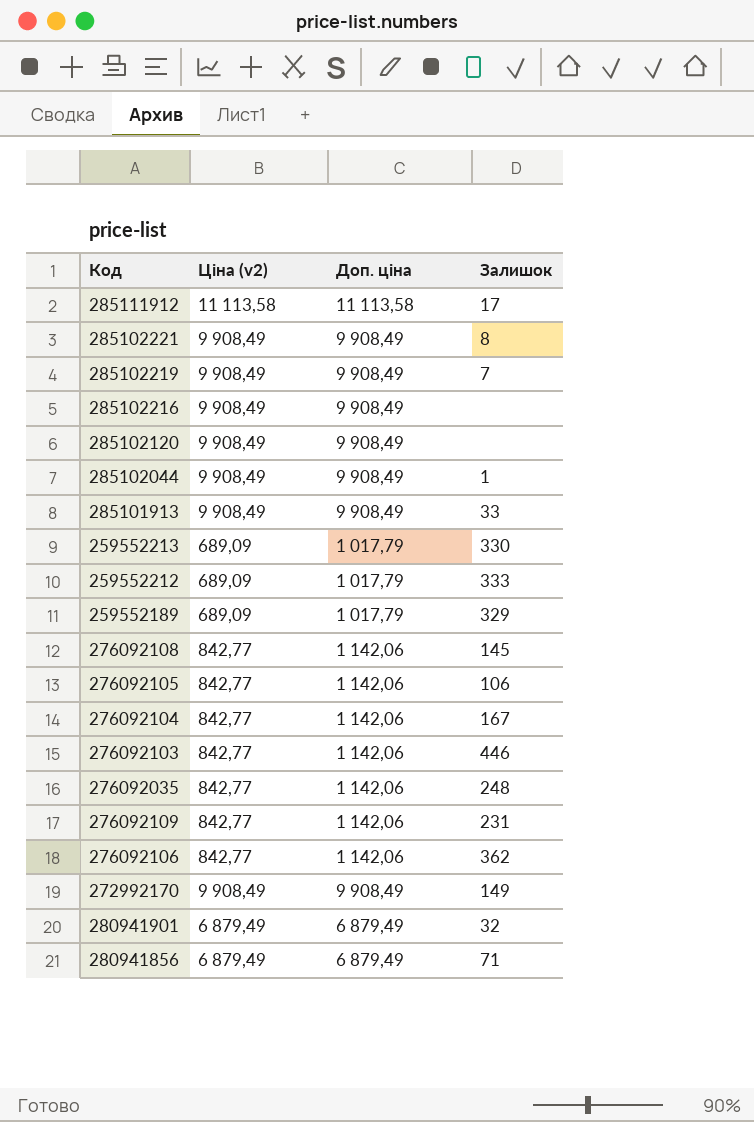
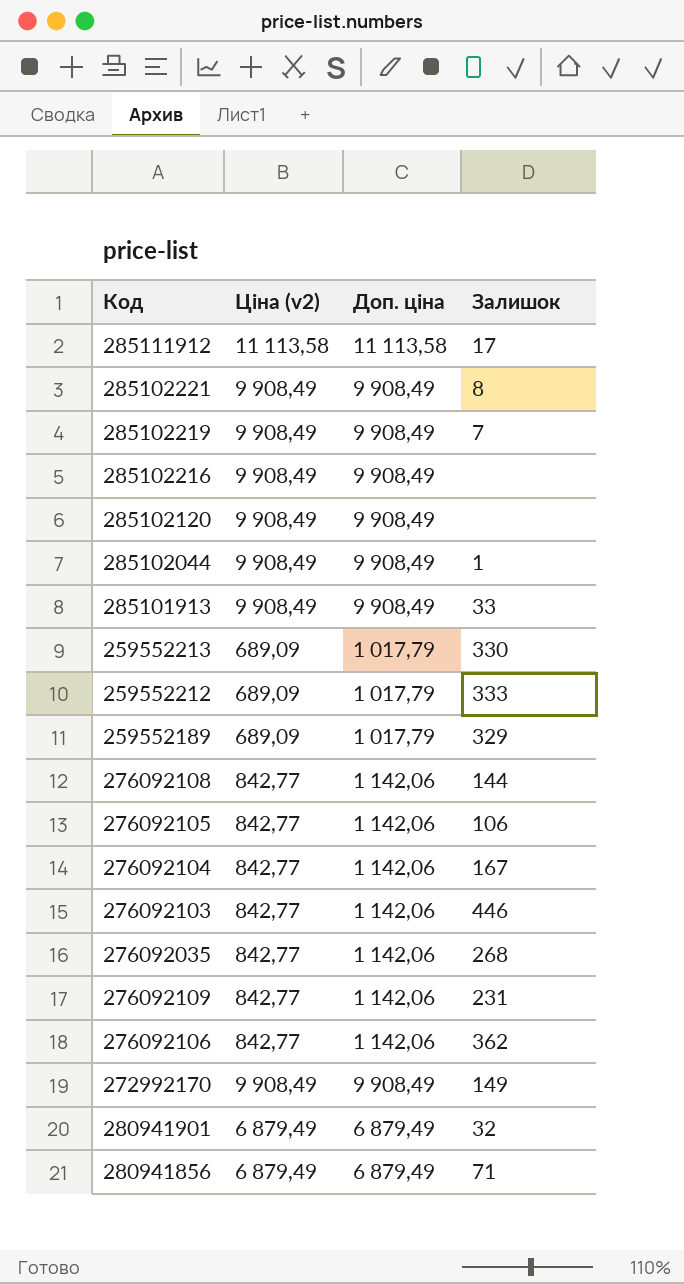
276092108 | Залишок: 145 -> 144
276092035 | Залишок: 248 -> 268

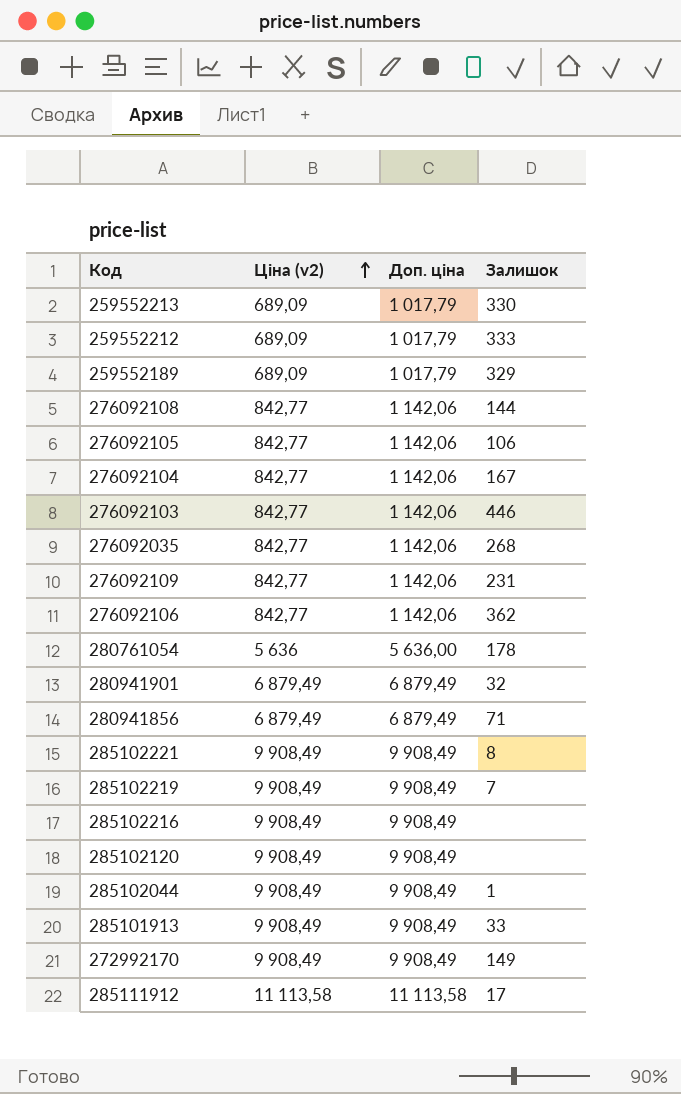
row order: none -> Ціна (v2) ascending
row 280761054: none -> 5 636 | 5 636,00 | 178

